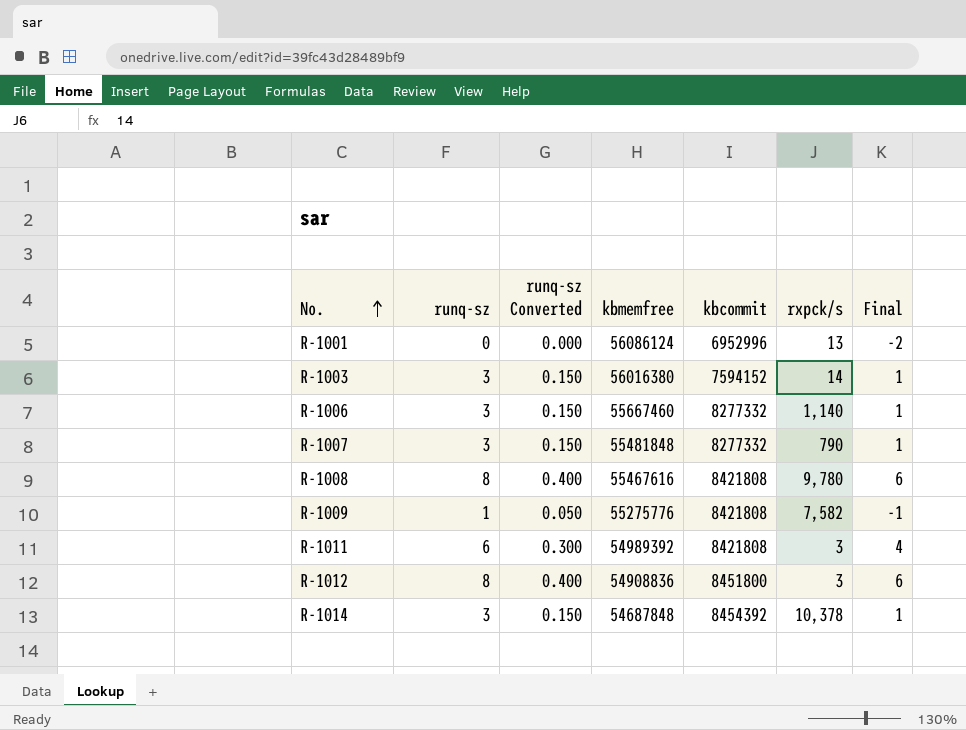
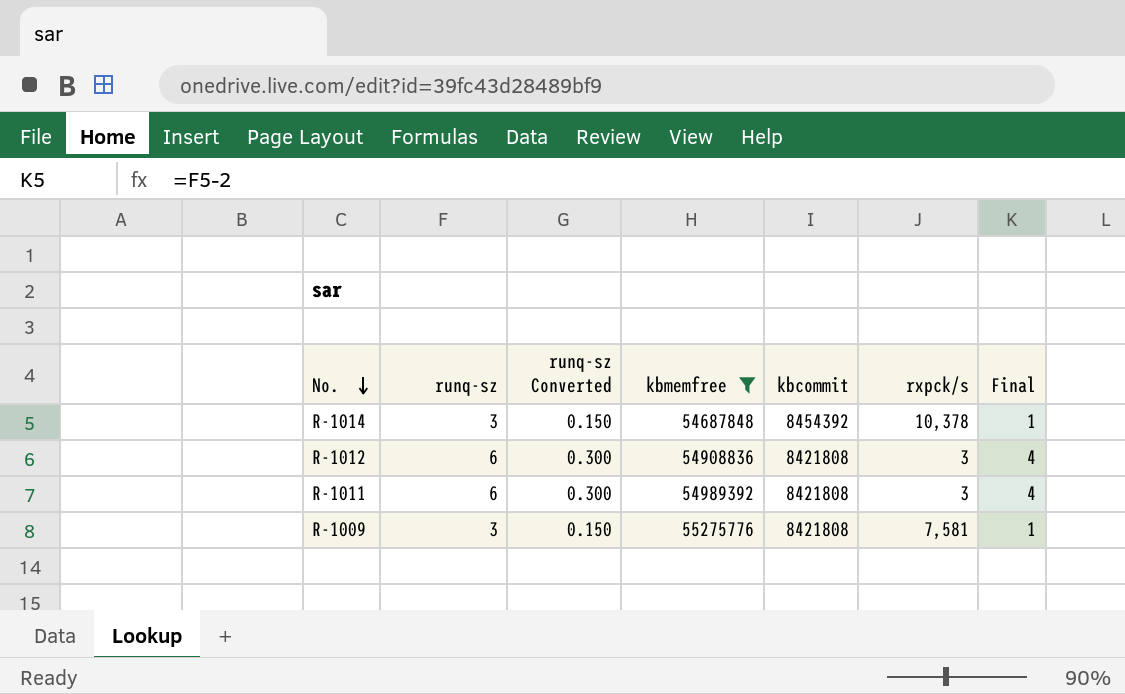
filter: none -> kbmemfree <= 55275776
row order: No. ascending -> No. descending
R-1012 | runq-sz: 8 -> 6
R-1012 | runq-sz Converted: 0.400 -> 0.300
R-1012 | kbcommit: 8451800 -> 8421808
R-1012 | Final: 6 -> 4
R-1009 | runq-sz: 1 -> 3
R-1009 | runq-sz Converted: 0.050 -> 0.150
R-1009 | rxpck/s: 7,582 -> 7,581
R-1009 | Final: -1 -> 1

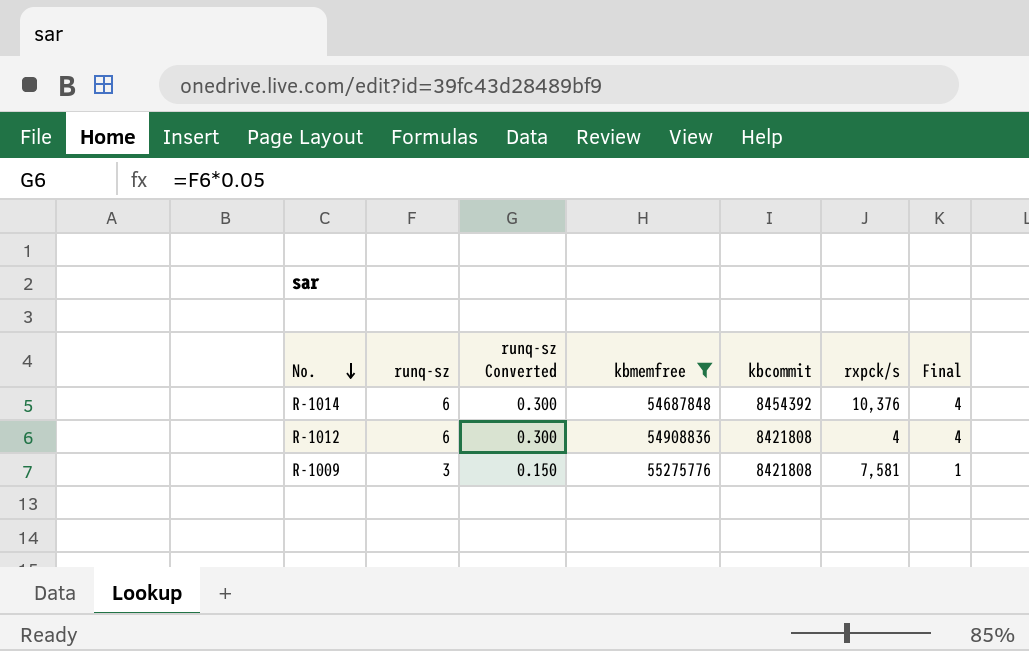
row R-1011: 6 | 0.300 | 54989392 | 8421808 | 3 | 4 -> none
R-1014 | runq-sz: 3 -> 6
R-1014 | runq-sz Converted: 0.150 -> 0.300
R-1014 | rxpck/s: 10,378 -> 10,376
R-1014 | Final: 1 -> 4
R-1012 | rxpck/s: 3 -> 4

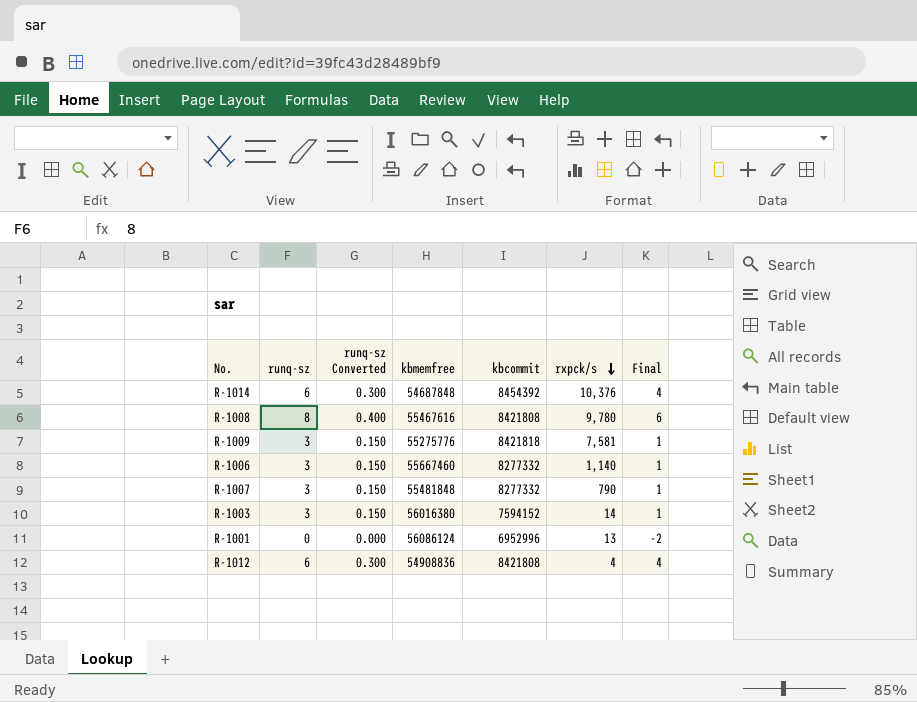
filter: kbmemfree <= 55275776 -> none
row order: No. descending -> rxpck/s descending
R-1009 | kbcommit: 8421808 -> 8421818

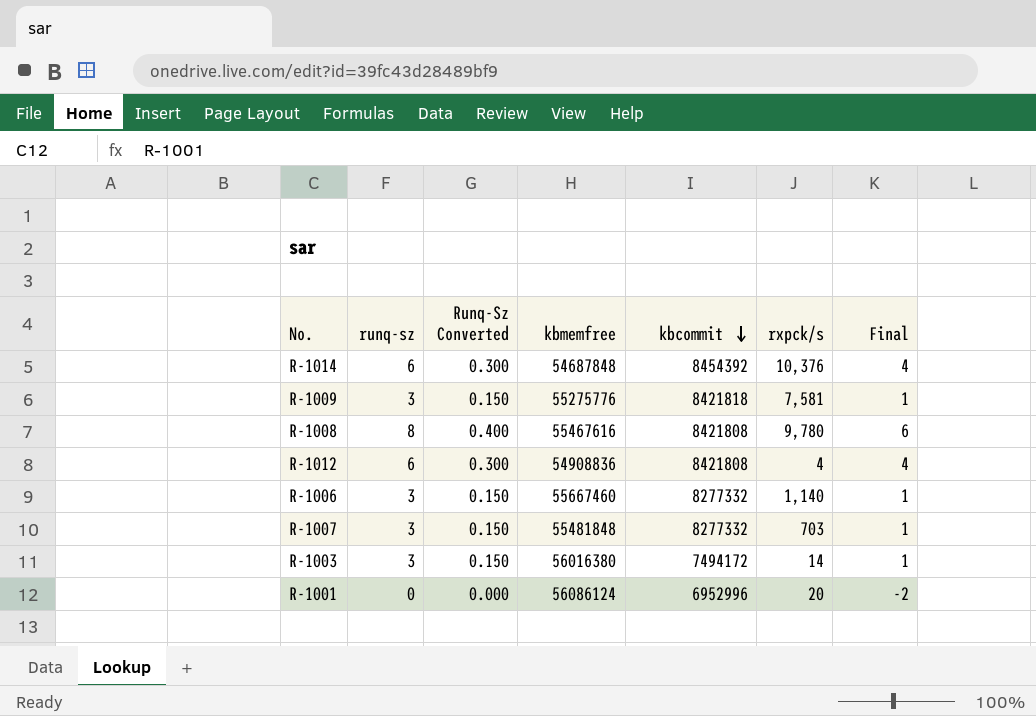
row order: rxpck/s descending -> kbcommit descending
column name: runq-sz Converted -> Runq-Sz Converted
R-1007 | rxpck/s: 790 -> 703
R-1003 | kbcommit: 7594152 -> 7494172
R-1001 | rxpck/s: 13 -> 20

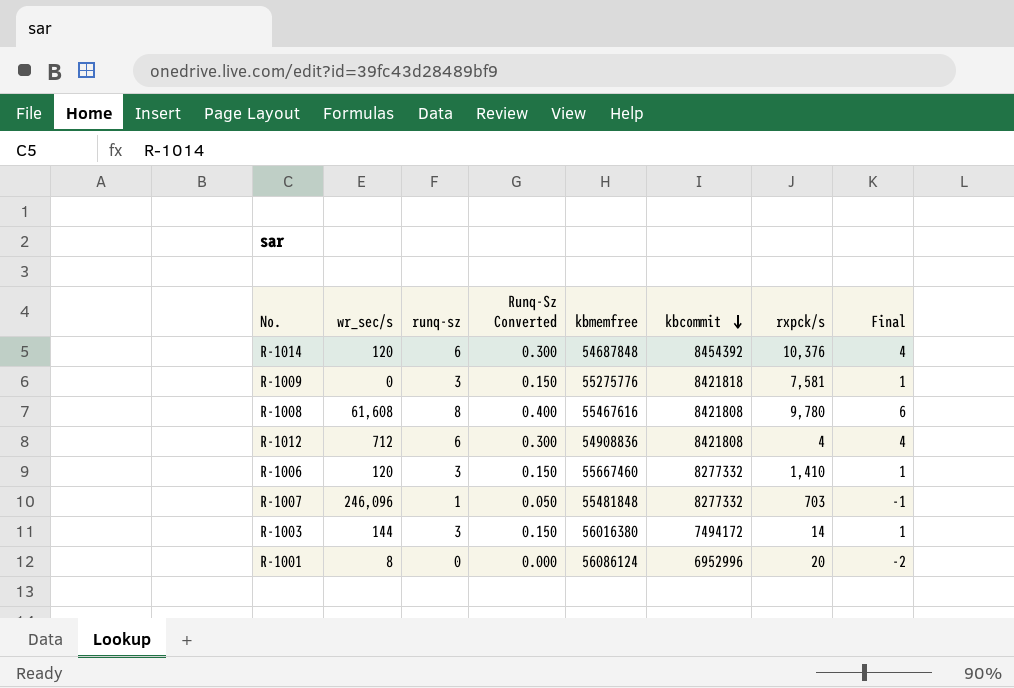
column wr_sec/s | position: none -> 2
R-1006 | rxpck/s: 1,140 -> 1,410
R-1007 | runq-sz: 3 -> 1
R-1007 | Runq-Sz Converted: 0.150 -> 0.050
R-1007 | Final: 1 -> -1

